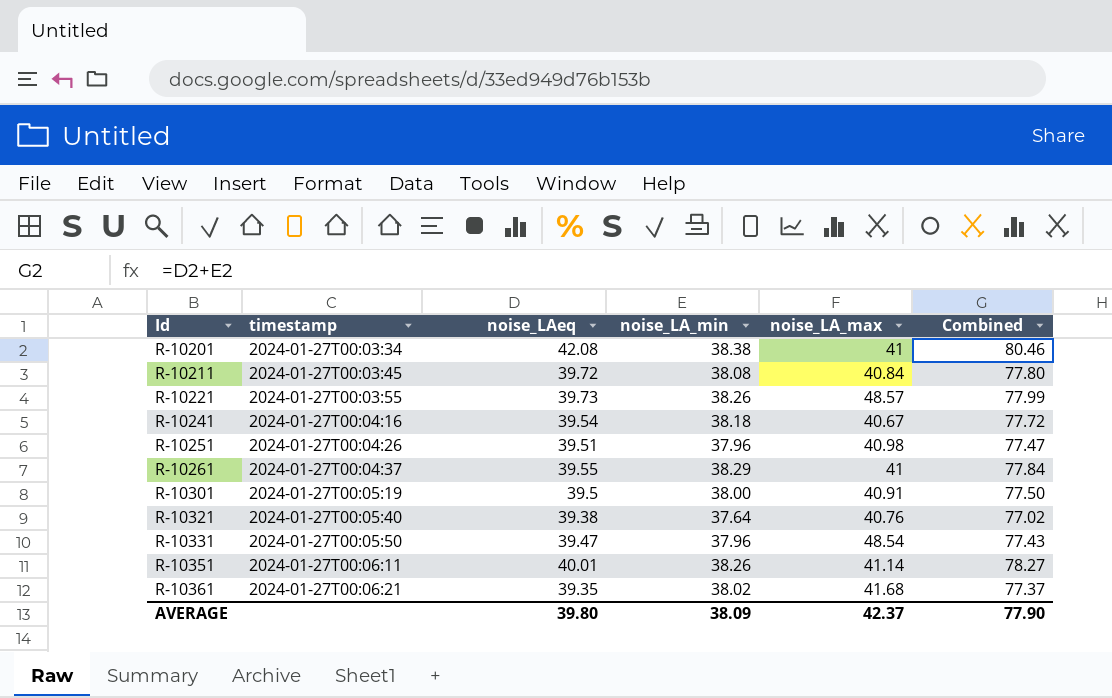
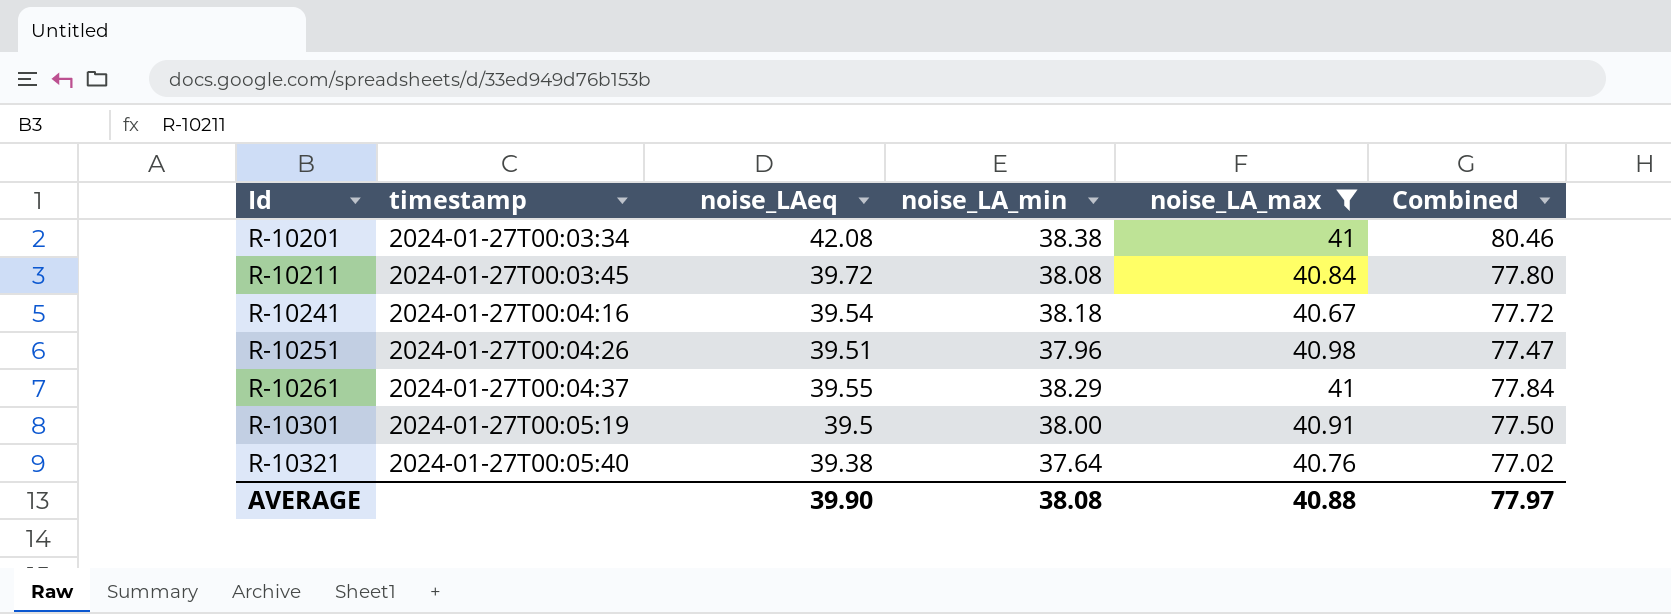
filter: none -> noise_LA_max <= 41
AVERAGE | noise_LAeq: 39.80 -> 39.90
AVERAGE | noise_LA_min: 38.09 -> 38.08
AVERAGE | noise_LA_max: 42.37 -> 40.88
AVERAGE | Combined: 77.90 -> 77.97

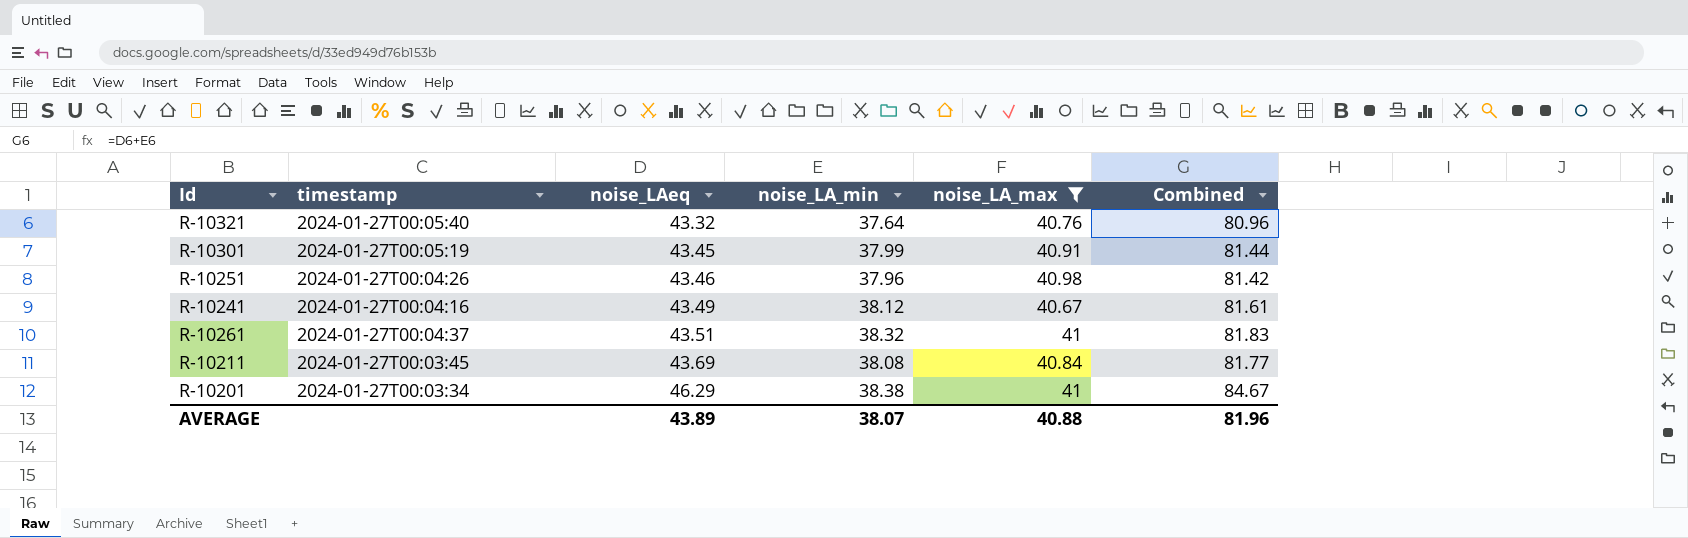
row order: Id ascending -> noise_LAeq ascending
R-10321 | noise_LAeq: 39.38 -> 43.32
R-10321 | Combined: 77.02 -> 80.96
R-10301 | noise_LAeq: 39.5 -> 43.45
R-10301 | noise_LA_min: 38.00 -> 37.99
R-10301 | Combined: 77.50 -> 81.44
R-10251 | noise_LAeq: 39.51 -> 43.46
R-10251 | Combined: 77.47 -> 81.42
R-10241 | noise_LAeq: 39.54 -> 43.49
R-10241 | noise_LA_min: 38.18 -> 38.12
R-10241 | Combined: 77.72 -> 81.61
R-10261 | noise_LAeq: 39.55 -> 43.51
R-10261 | noise_LA_min: 38.29 -> 38.32
R-10261 | Combined: 77.84 -> 81.83
R-10211 | noise_LAeq: 39.72 -> 43.69
R-10211 | Combined: 77.80 -> 81.77
R-10201 | noise_LAeq: 42.08 -> 46.29
R-10201 | Combined: 80.46 -> 84.67
AVERAGE | noise_LAeq: 39.90 -> 43.89
AVERAGE | noise_LA_min: 38.08 -> 38.07
AVERAGE | Combined: 77.97 -> 81.96

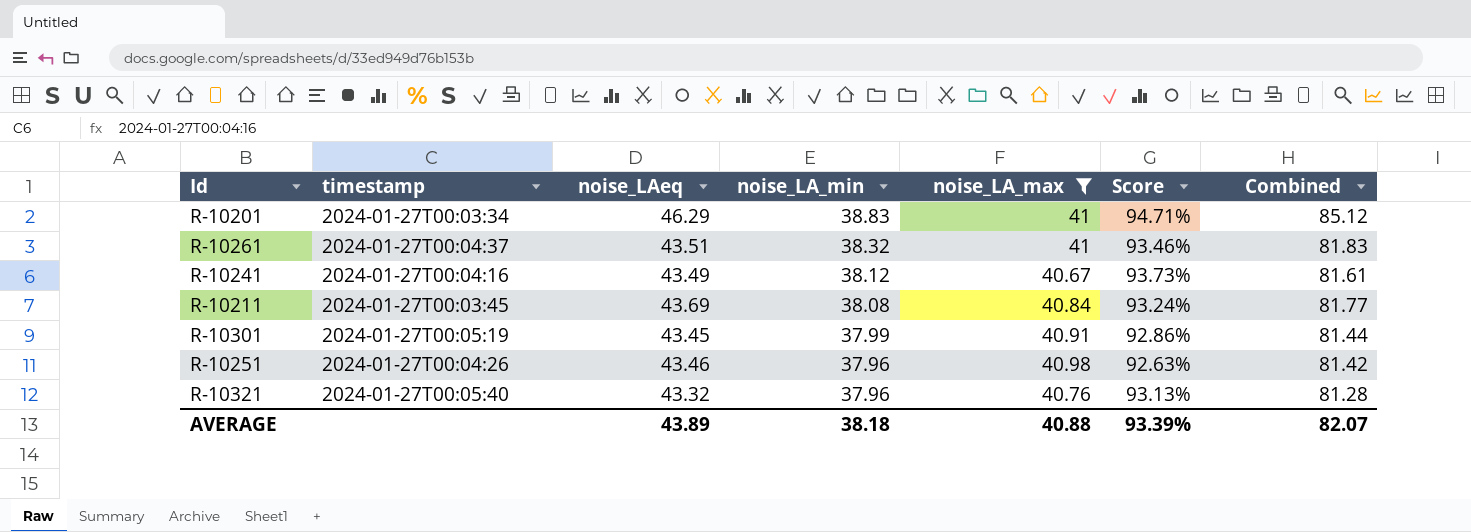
row order: noise_LAeq ascending -> noise_LA_min descending
column Score | formula: none -> [noise_LA_min] / [noise_LA_max]
R-10201 | noise_LA_min: 38.38 -> 38.83
R-10201 | Combined: 84.67 -> 85.12
R-10321 | noise_LA_min: 37.64 -> 37.96
R-10321 | Combined: 80.96 -> 81.28
AVERAGE | noise_LA_min: 38.07 -> 38.18
AVERAGE | Combined: 81.96 -> 82.07

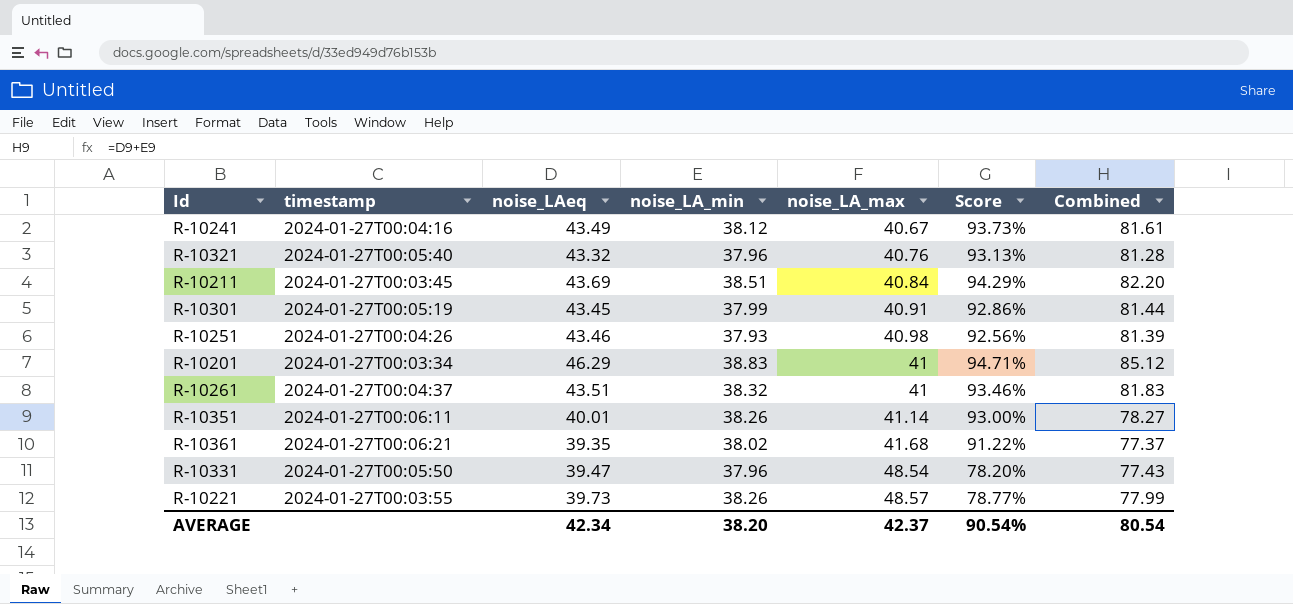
filter: noise_LA_max <= 41 -> none
row order: noise_LA_min descending -> noise_LA_max ascending
R-10211 | noise_LA_min: 38.08 -> 38.51
R-10211 | Score: 93.24% -> 94.29%
R-10211 | Combined: 81.77 -> 82.20
R-10251 | noise_LA_min: 37.96 -> 37.93
R-10251 | Score: 92.63% -> 92.56%
R-10251 | Combined: 81.42 -> 81.39
AVERAGE | noise_LAeq: 43.89 -> 42.34
AVERAGE | noise_LA_min: 38.18 -> 38.20
AVERAGE | noise_LA_max: 40.88 -> 42.37
AVERAGE | Score: 93.39% -> 90.54%
AVERAGE | Combined: 82.07 -> 80.54

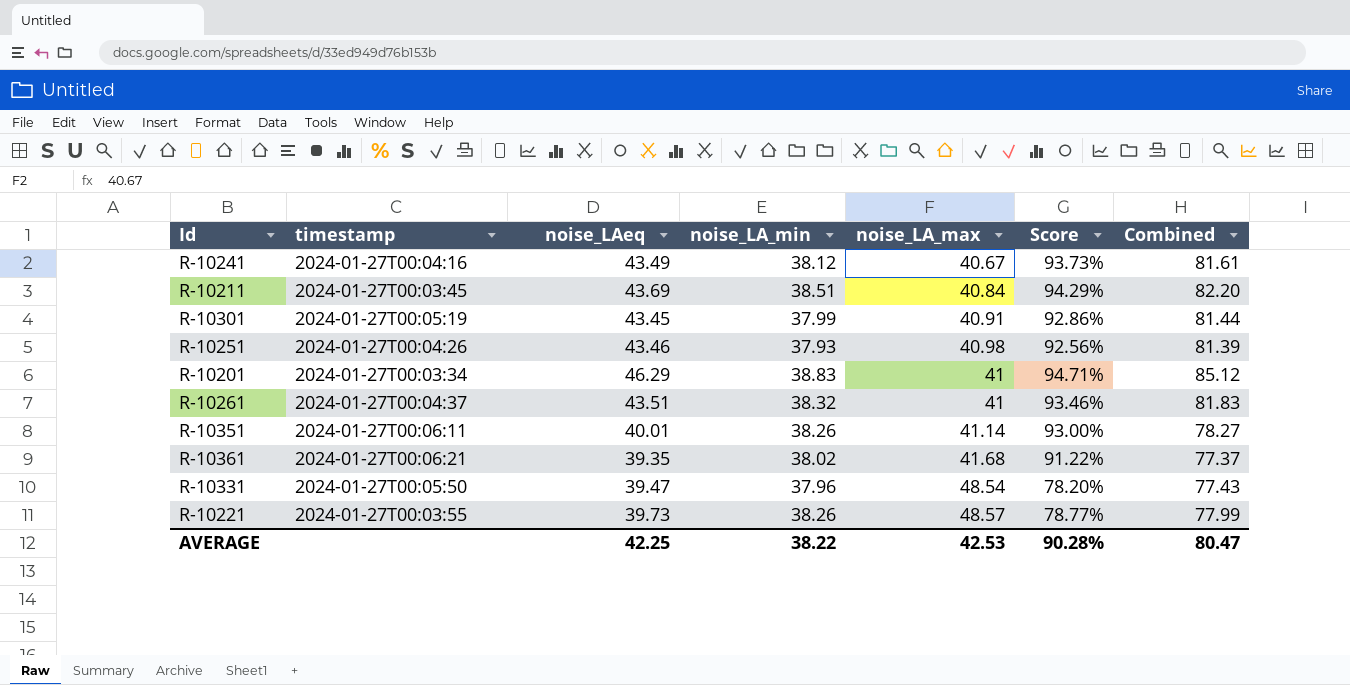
row R-10321: 2024-01-27T00:05:40 | 43.32 | 37.96 | 40.76 | 93.13% | 81.28 -> none
AVERAGE | noise_LAeq: 42.34 -> 42.25
AVERAGE | noise_LA_min: 38.20 -> 38.22
AVERAGE | noise_LA_max: 42.37 -> 42.53
AVERAGE | Score: 90.54% -> 90.28%
AVERAGE | Combined: 80.54 -> 80.47

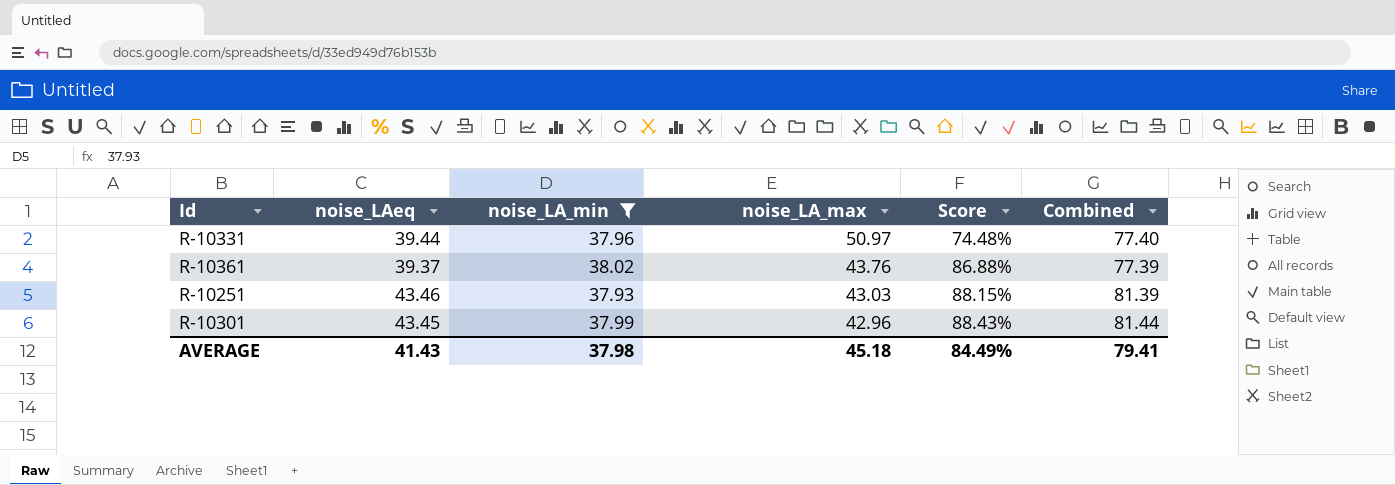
filter: none -> noise_LA_min <= 38.02
row order: noise_LA_max ascending -> noise_LA_max descending
column timestamp | position: 2 -> none
R-10331 | noise_LAeq: 39.47 -> 39.44
R-10331 | noise_LA_max: 48.54 -> 50.97
R-10331 | Score: 78.20% -> 74.48%
R-10331 | Combined: 77.43 -> 77.40
R-10361 | noise_LAeq: 39.35 -> 39.37
R-10361 | noise_LA_max: 41.68 -> 43.76
R-10361 | Score: 91.22% -> 86.88%
R-10361 | Combined: 77.37 -> 77.39
R-10251 | noise_LA_max: 40.98 -> 43.03
R-10251 | Score: 92.56% -> 88.15%
R-10301 | noise_LA_max: 40.91 -> 42.96
R-10301 | Score: 92.86% -> 88.43%
AVERAGE | noise_LAeq: 42.25 -> 41.43
AVERAGE | noise_LA_min: 38.22 -> 37.98
AVERAGE | noise_LA_max: 42.53 -> 45.18
AVERAGE | Score: 90.28% -> 84.49%
AVERAGE | Combined: 80.47 -> 79.41

